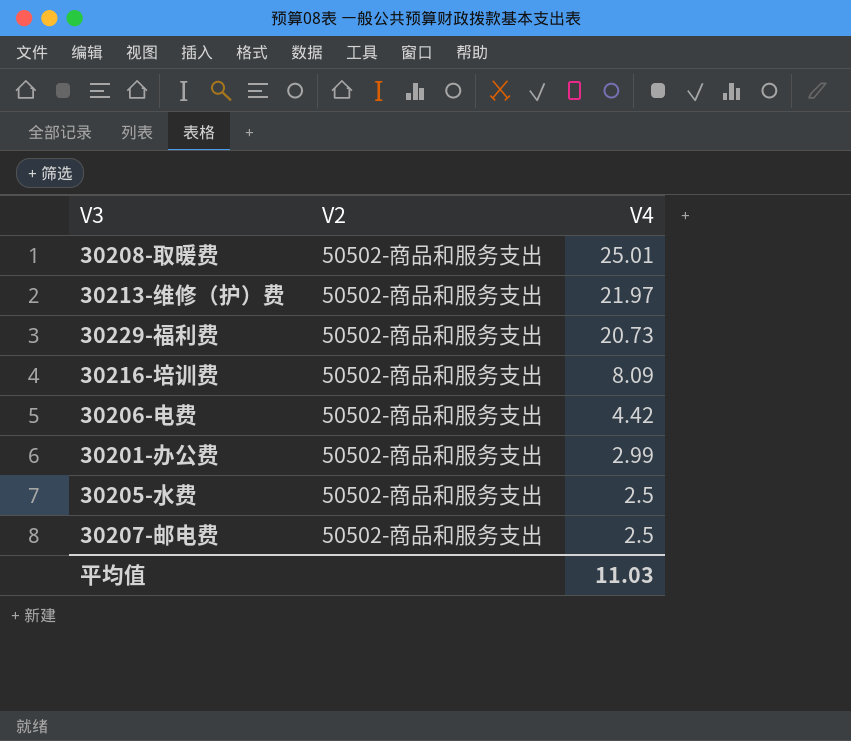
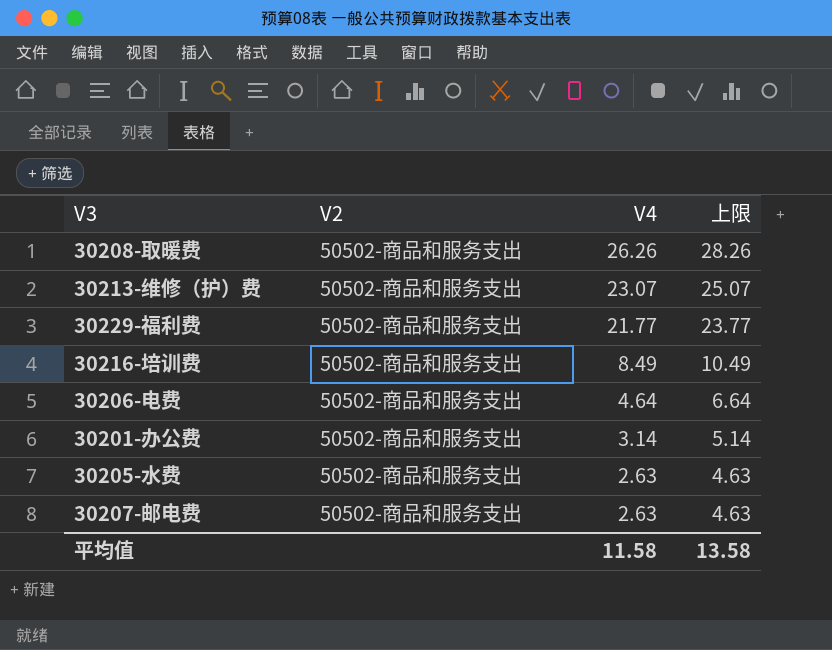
column 上限 | formula: none -> [V4] + 2
30208-取暖费 | V4: 25.01 -> 26.26
30213-维修（护）费 | V4: 21.97 -> 23.07
30229-福利费 | V4: 20.73 -> 21.77
30216-培训费 | V4: 8.09 -> 8.49
30206-电费 | V4: 4.42 -> 4.64
30201-办公费 | V4: 2.99 -> 3.14
30205-水费 | V4: 2.5 -> 2.63
30207-邮电费 | V4: 2.5 -> 2.63
平均值 | V4: 11.03 -> 11.58

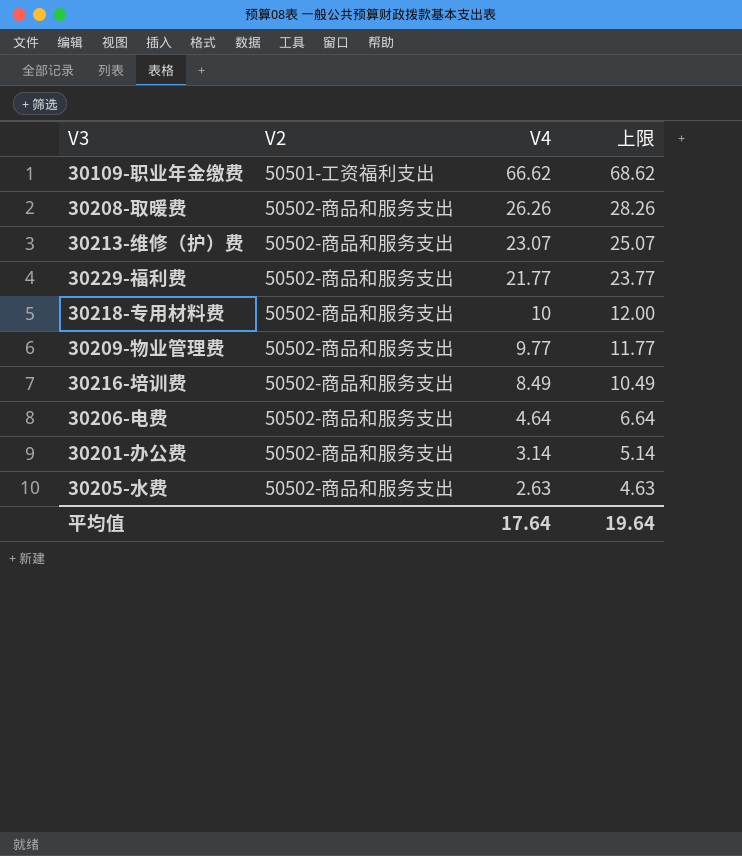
row 30207-邮电费: 50502-商品和服务支出 | 2.63 | 4.63 -> none
row 30109-职业年金缴费: none -> 50501-工资福利支出 | 66.62 | 68.62
row 30218-专用材料费: none -> 50502-商品和服务支出 | 10 | 12.00
row 30209-物业管理费: none -> 50502-商品和服务支出 | 9.77 | 11.77
平均值 | V4: 11.58 -> 17.64
平均值 | 上限: 13.58 -> 19.64

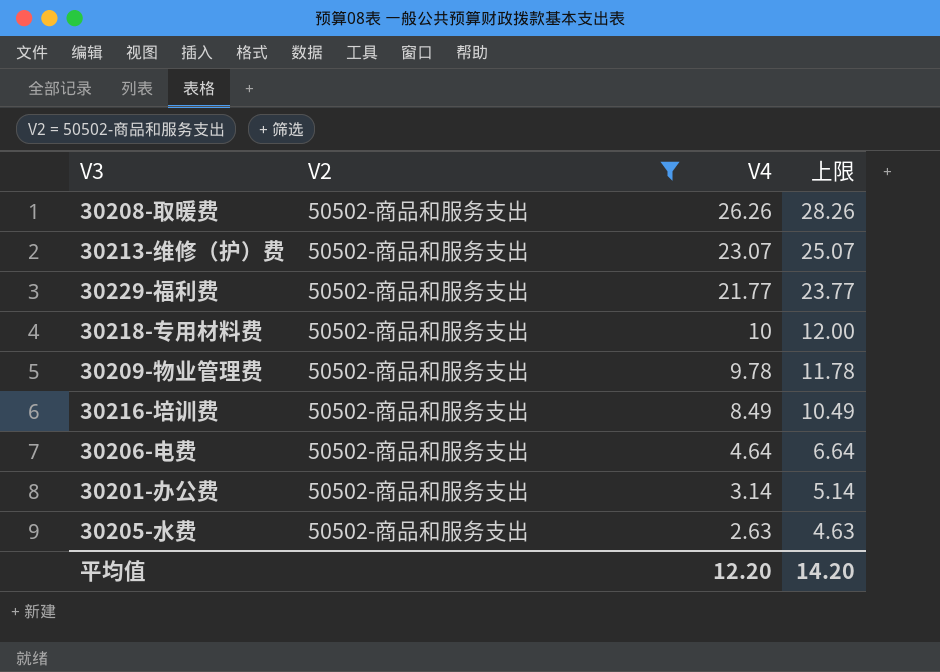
filter: none -> V2 = 50502-商品和服务支出
30209-物业管理费 | V4: 9.77 -> 9.78
30209-物业管理费 | 上限: 11.77 -> 11.78
平均值 | V4: 17.64 -> 12.20
平均值 | 上限: 19.64 -> 14.20

